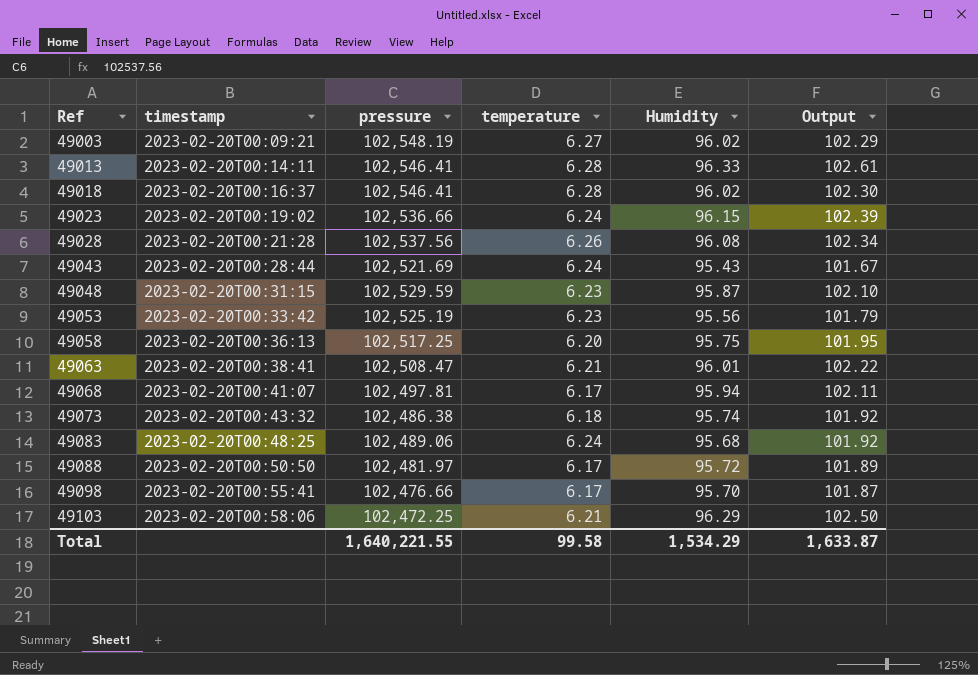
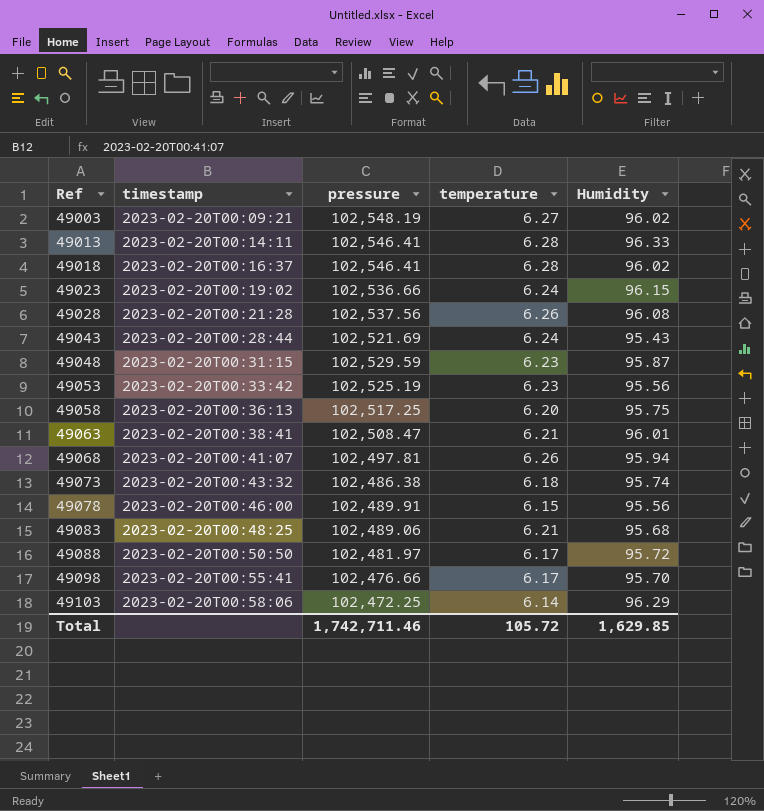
column Output | formula: [temperature] + [Humidity] -> none
49068 | temperature: 6.17 -> 6.26
row 49078: none -> 2023-02-20T00:46:00 | 102,489.91 | 6.15 | 95.56
49083 | temperature: 6.24 -> 6.21
49103 | temperature: 6.21 -> 6.14
Total | pressure: 1,640,221.55 -> 1,742,711.46
Total | temperature: 99.58 -> 105.72
Total | Humidity: 1,534.29 -> 1,629.85

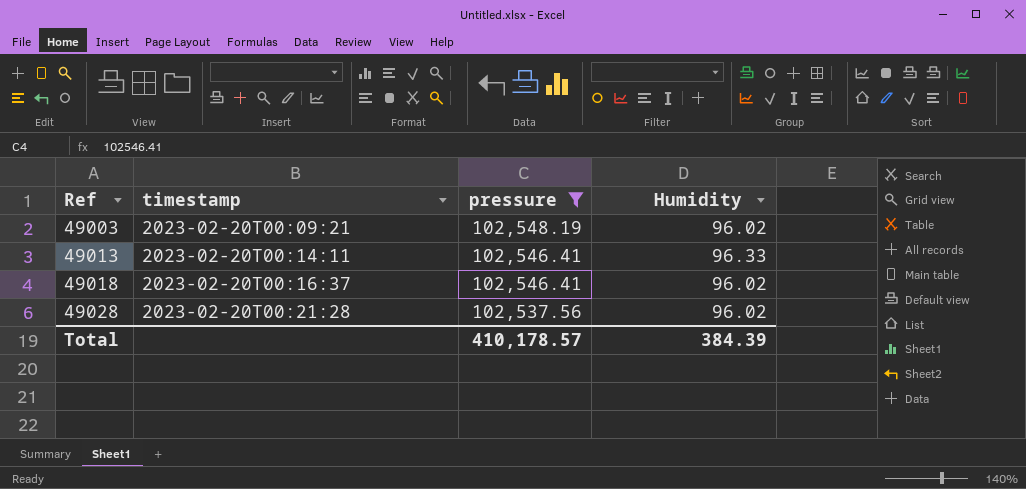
filter: none -> pressure >= 102,537.56
column temperature | position: 4 -> none
49028 | Humidity: 96.08 -> 96.02
Total | pressure: 1,742,711.46 -> 410,178.57
Total | Humidity: 1,629.85 -> 384.39

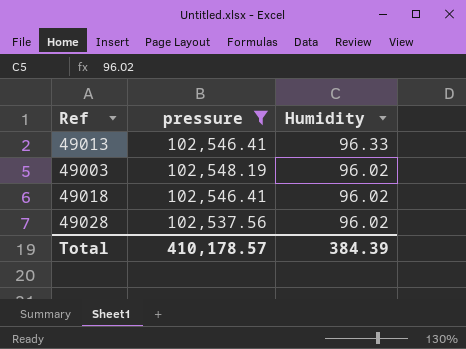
row order: Ref ascending -> Humidity descending
column timestamp | position: 2 -> none

